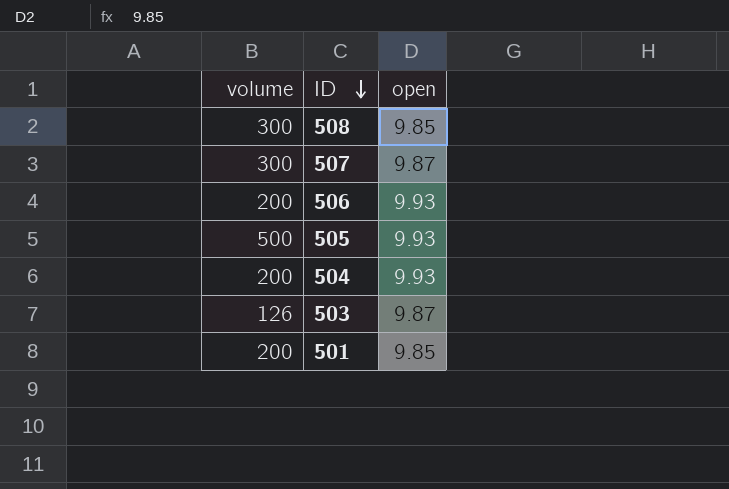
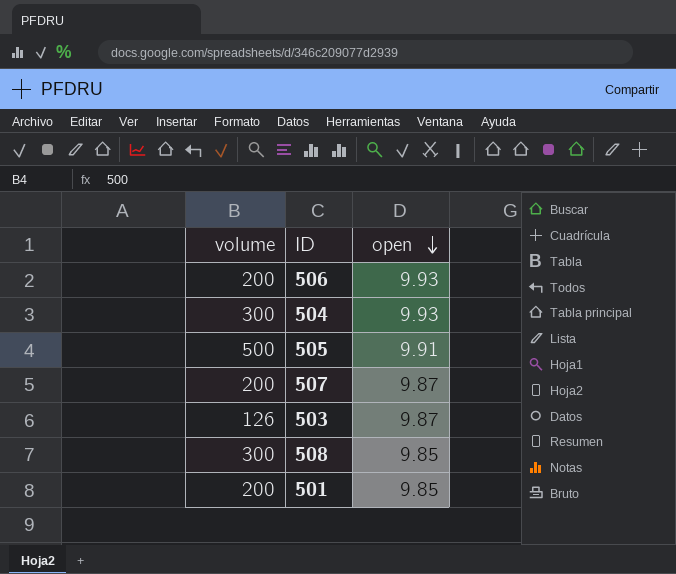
row order: ID descending -> open descending
504 | volume: 200 -> 300
505 | open: 9.93 -> 9.91
507 | volume: 300 -> 200

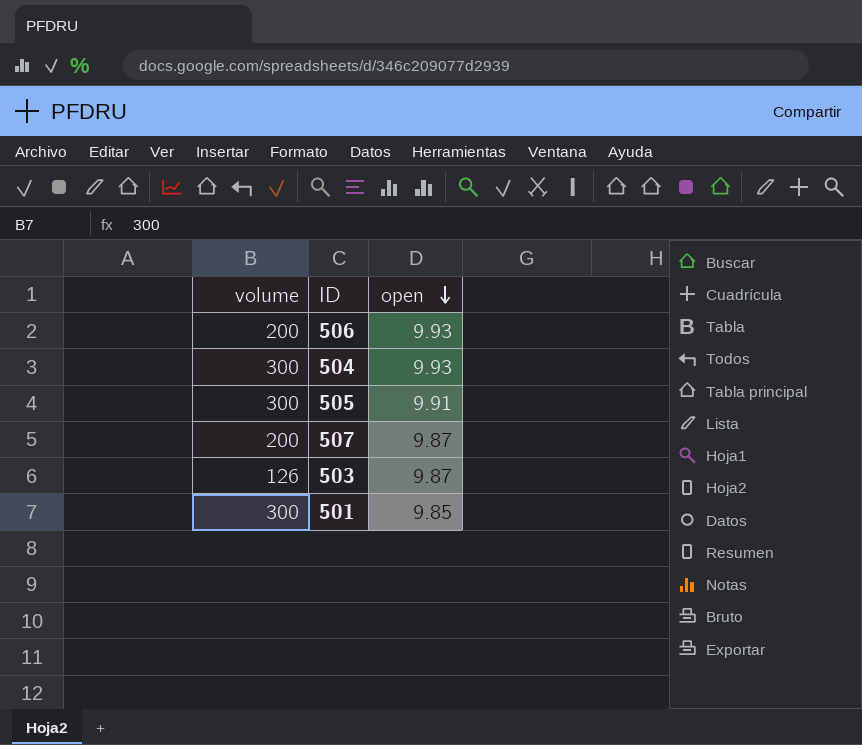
row 508: 300 | 9.85 -> none
505 | volume: 500 -> 300
501 | volume: 200 -> 300

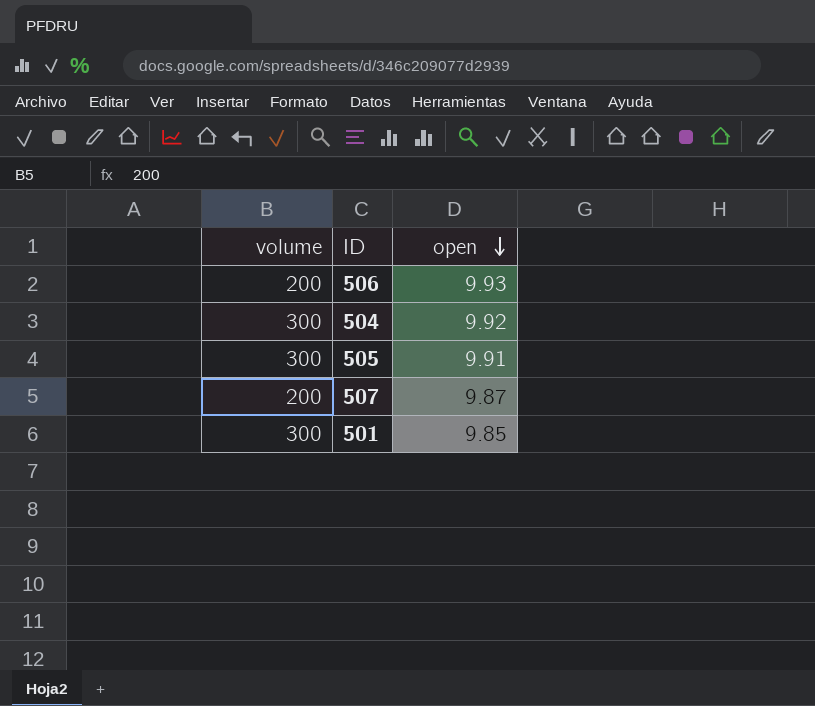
row 503: 126 | 9.87 -> none
504 | open: 9.93 -> 9.92

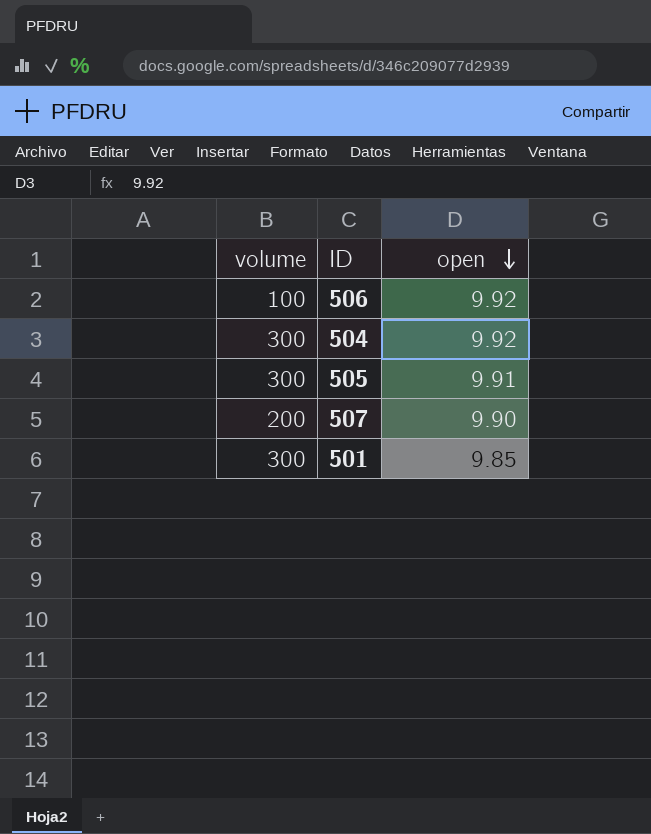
506 | volume: 200 -> 100
506 | open: 9.93 -> 9.92
507 | open: 9.87 -> 9.90

